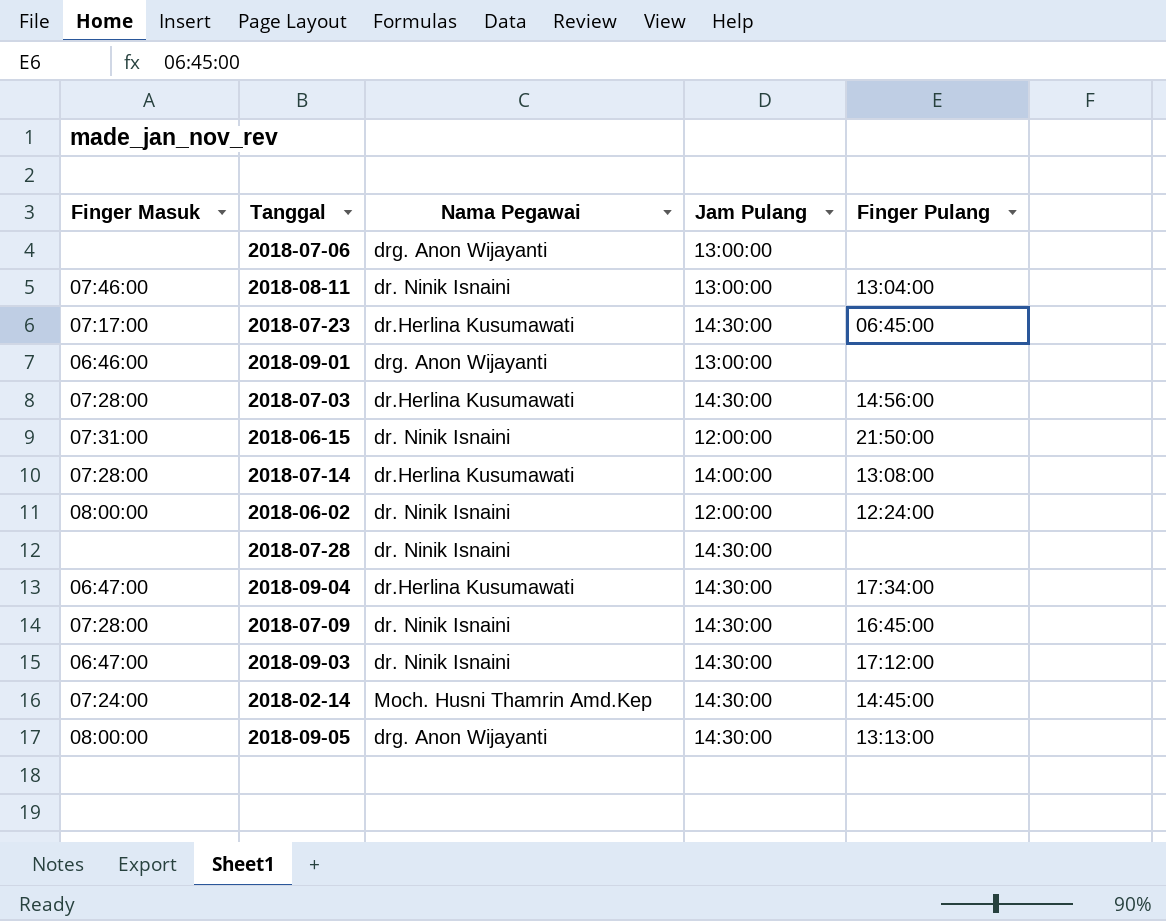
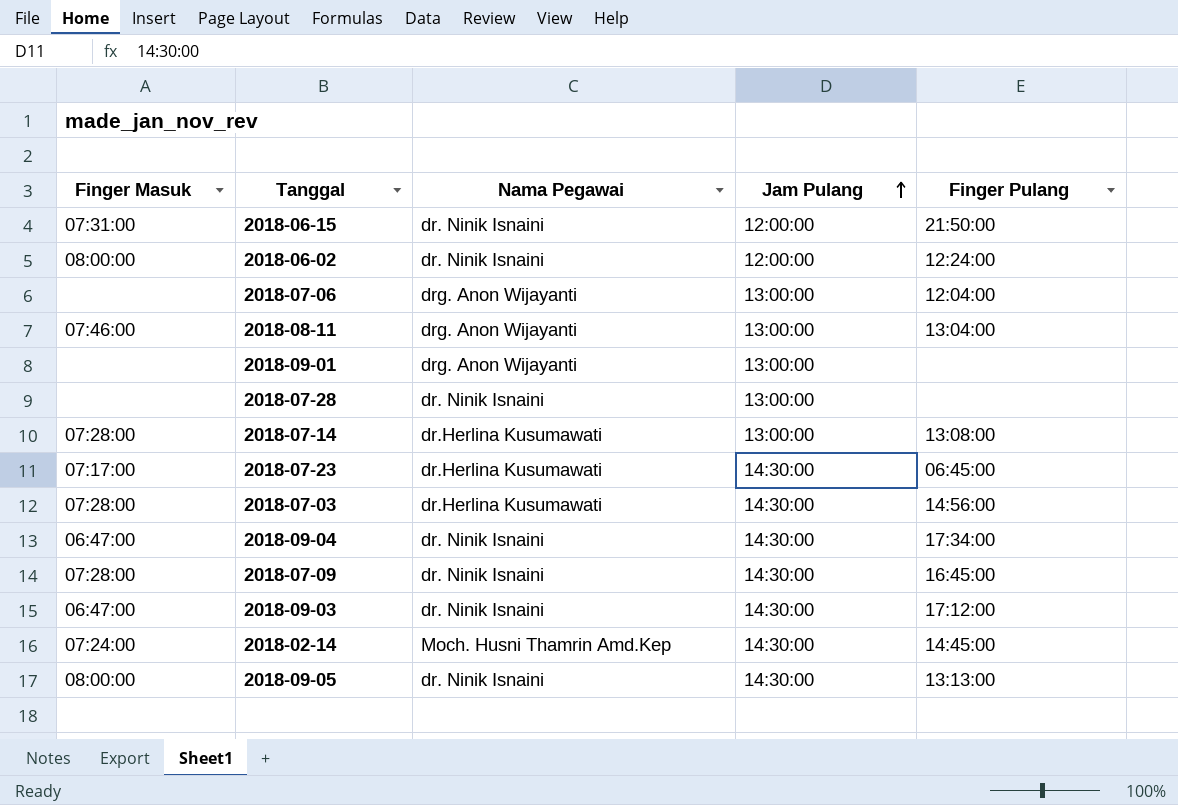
row order: none -> Jam Pulang ascending
2018-07-06 | Finger Pulang: none -> 12:04:00
2018-08-11 | Nama Pegawai: dr. Ninik Isnaini -> drg. Anon Wijayanti
2018-09-01 | Finger Masuk: 06:46:00 -> none
2018-07-28 | Jam Pulang: 14:30:00 -> 13:00:00
2018-07-14 | Jam Pulang: 14:00:00 -> 13:00:00
2018-09-04 | Nama Pegawai: dr.Herlina Kusumawati -> dr. Ninik Isnaini
2018-09-05 | Nama Pegawai: drg. Anon Wijayanti -> dr. Ninik Isnaini

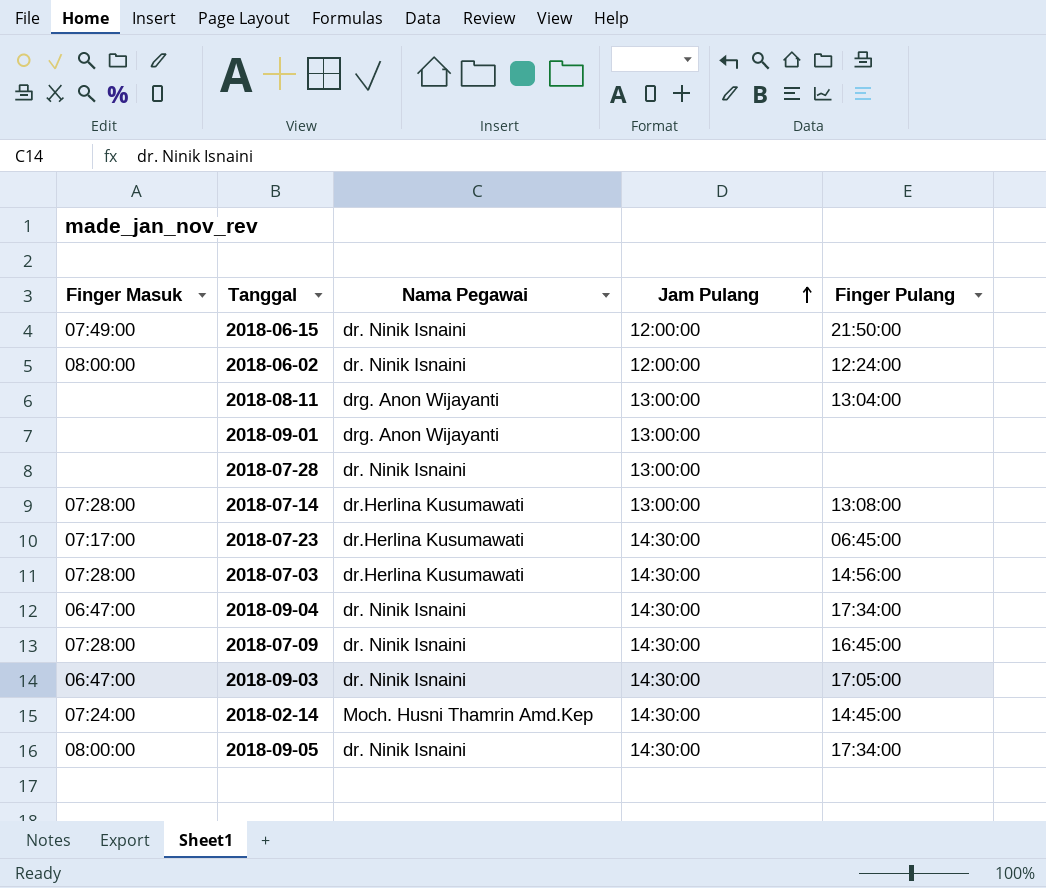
row 2018-07-06: none | drg. Anon Wijayanti | 13:00:00 | 12:04:00 -> none
2018-06-15 | Finger Masuk: 07:31:00 -> 07:49:00
2018-08-11 | Finger Masuk: 07:46:00 -> none
2018-09-03 | Finger Pulang: 17:12:00 -> 17:05:00
2018-09-05 | Finger Pulang: 13:13:00 -> 17:34:00

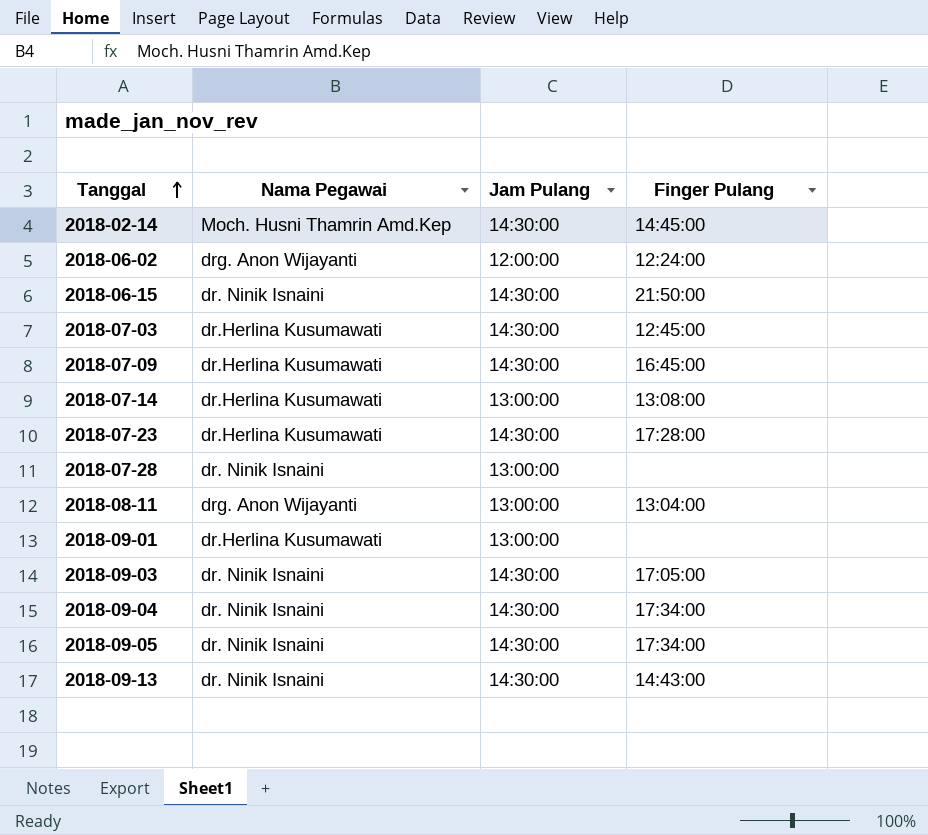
row order: Jam Pulang ascending -> Tanggal ascending
column Finger Masuk | position: 1 -> none
2018-06-02 | Nama Pegawai: dr. Ninik Isnaini -> drg. Anon Wijayanti
2018-06-15 | Jam Pulang: 12:00:00 -> 14:30:00
2018-07-03 | Finger Pulang: 14:56:00 -> 12:45:00
2018-07-09 | Nama Pegawai: dr. Ninik Isnaini -> dr.Herlina Kusumawati
2018-07-23 | Finger Pulang: 06:45:00 -> 17:28:00
2018-09-01 | Nama Pegawai: drg. Anon Wijayanti -> dr.Herlina Kusumawati
row 2018-09-13: none -> dr. Ninik Isnaini | 14:30:00 | 14:43:00

